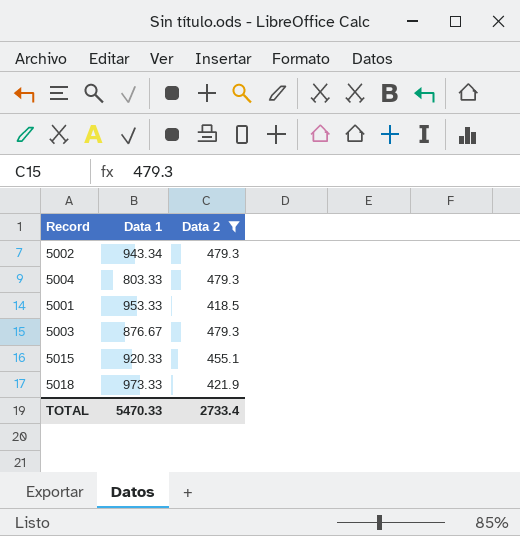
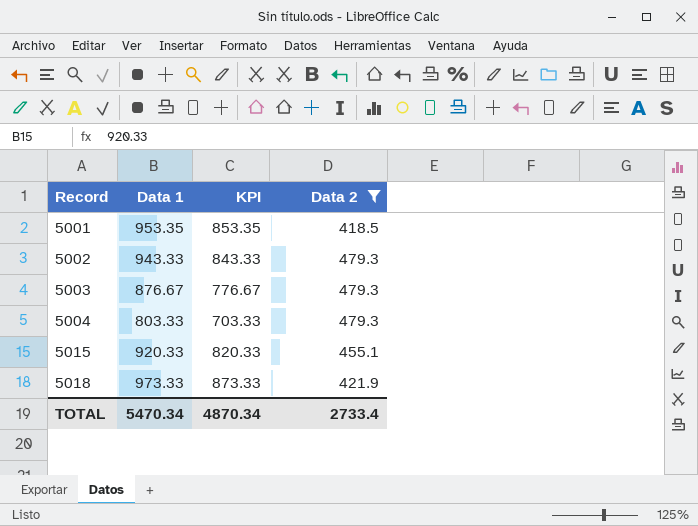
row order: none -> Record ascending
column KPI | formula: none -> [Data 1] - 100
5001 | Data 1: 953.33 -> 953.35
5002 | Data 1: 943.34 -> 943.33
TOTAL | Data 1: 5470.33 -> 5470.34

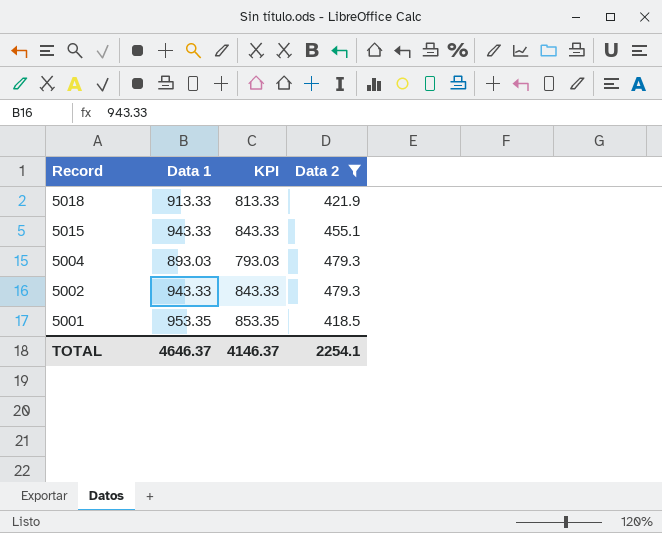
row order: Record ascending -> Record descending
row 5003: 876.67 | 776.67 | 479.3 -> none
5018 | Data 1: 973.33 -> 913.33
5018 | KPI: 873.33 -> 813.33
5015 | Data 1: 920.33 -> 943.33
5015 | KPI: 820.33 -> 843.33
5004 | Data 1: 803.33 -> 893.03
5004 | KPI: 703.33 -> 793.03
TOTAL | Data 1: 5470.34 -> 4646.37
TOTAL | KPI: 4870.34 -> 4146.37
TOTAL | Data 2: 2733.4 -> 2254.1

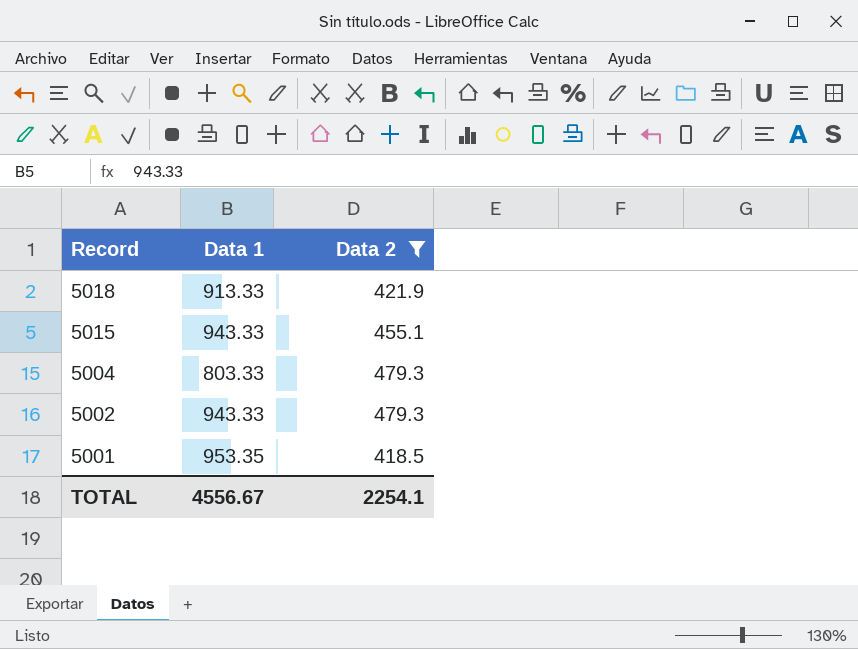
column KPI | formula: [Data 1] - 100 -> none
5004 | Data 1: 893.03 -> 803.33
TOTAL | Data 1: 4646.37 -> 4556.67

